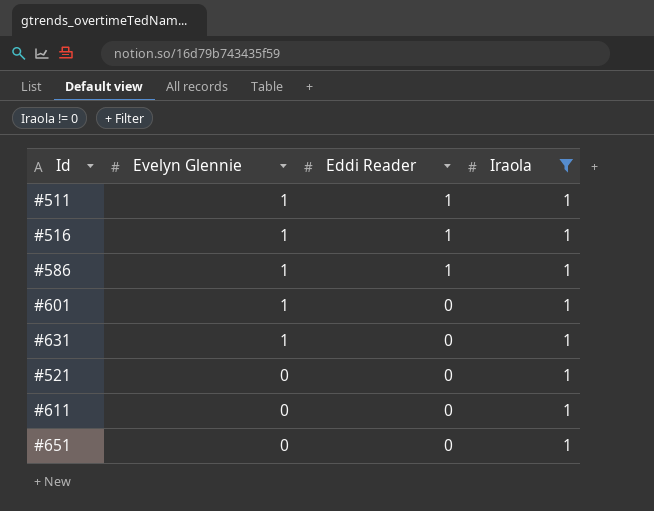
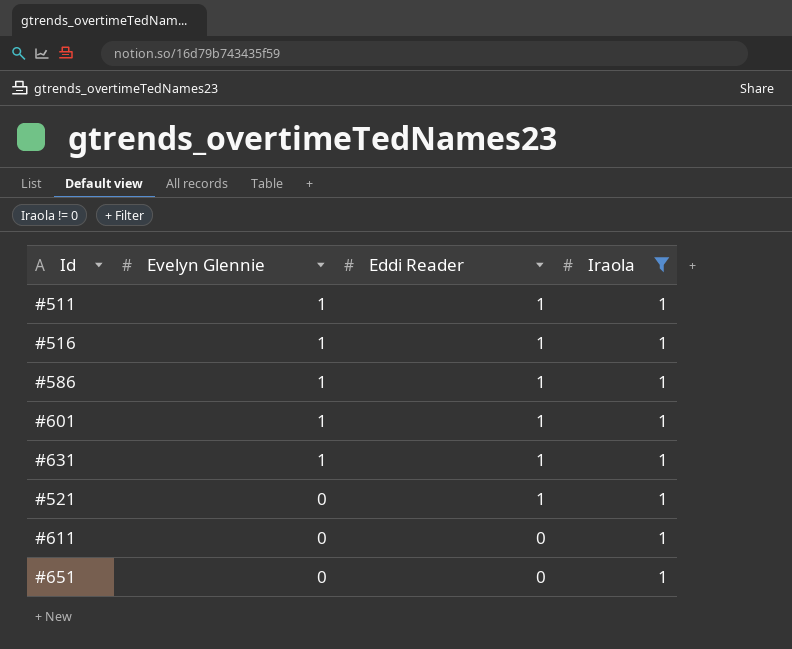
#601 | Eddi Reader: 0 -> 1
#631 | Eddi Reader: 0 -> 1
#521 | Eddi Reader: 0 -> 1

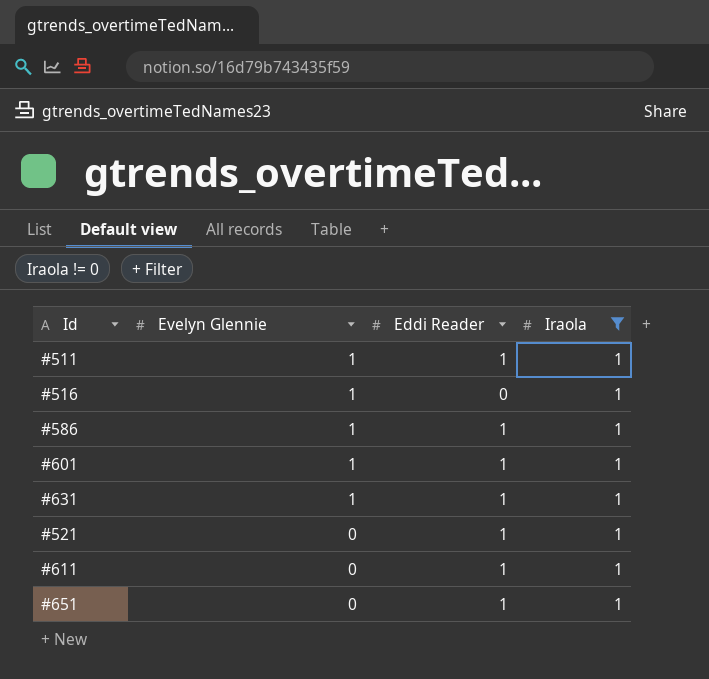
#516 | Eddi Reader: 1 -> 0
#611 | Eddi Reader: 0 -> 1
#651 | Eddi Reader: 0 -> 1

